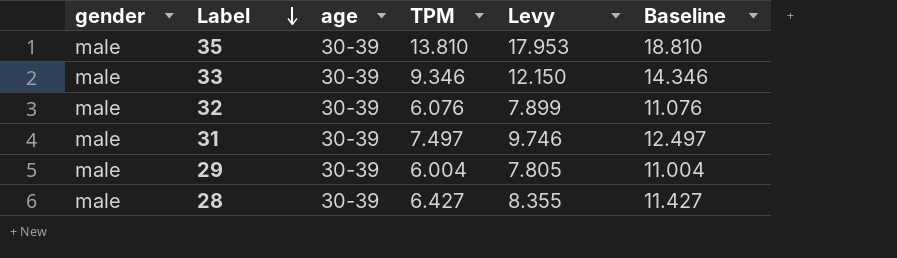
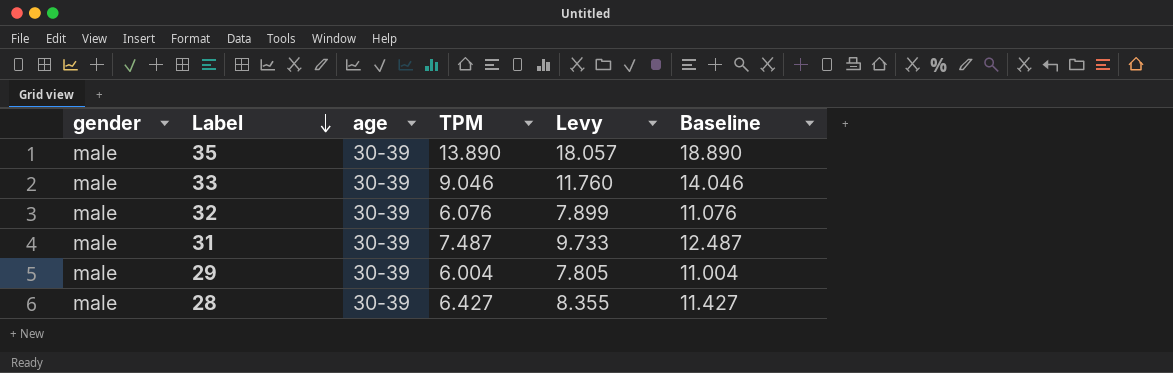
35 | TPM: 13.810 -> 13.890
35 | Levy: 17.953 -> 18.057
35 | Baseline: 18.810 -> 18.890
33 | TPM: 9.346 -> 9.046
33 | Levy: 12.150 -> 11.760
33 | Baseline: 14.346 -> 14.046
31 | TPM: 7.497 -> 7.487
31 | Levy: 9.746 -> 9.733
31 | Baseline: 12.497 -> 12.487

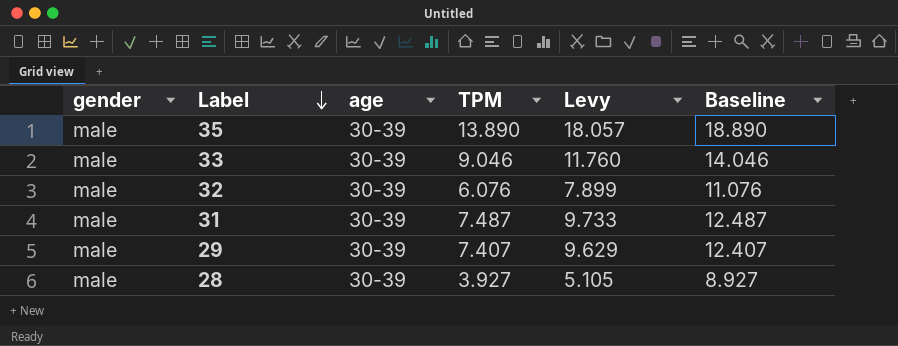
29 | TPM: 6.004 -> 7.407
29 | Levy: 7.805 -> 9.629
29 | Baseline: 11.004 -> 12.407
28 | TPM: 6.427 -> 3.927
28 | Levy: 8.355 -> 5.105
28 | Baseline: 11.427 -> 8.927

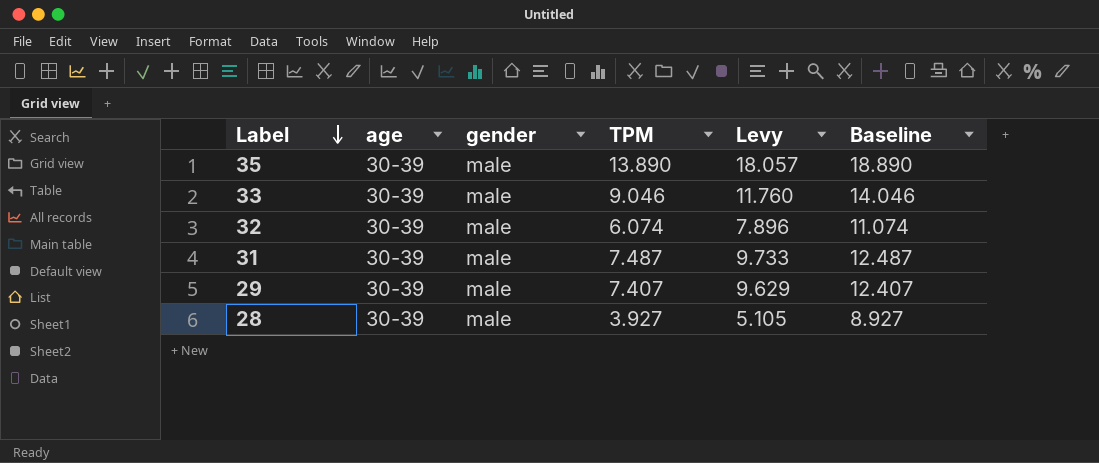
column gender | position: 1 -> 3
32 | TPM: 6.076 -> 6.074
32 | Levy: 7.899 -> 7.896
32 | Baseline: 11.076 -> 11.074

